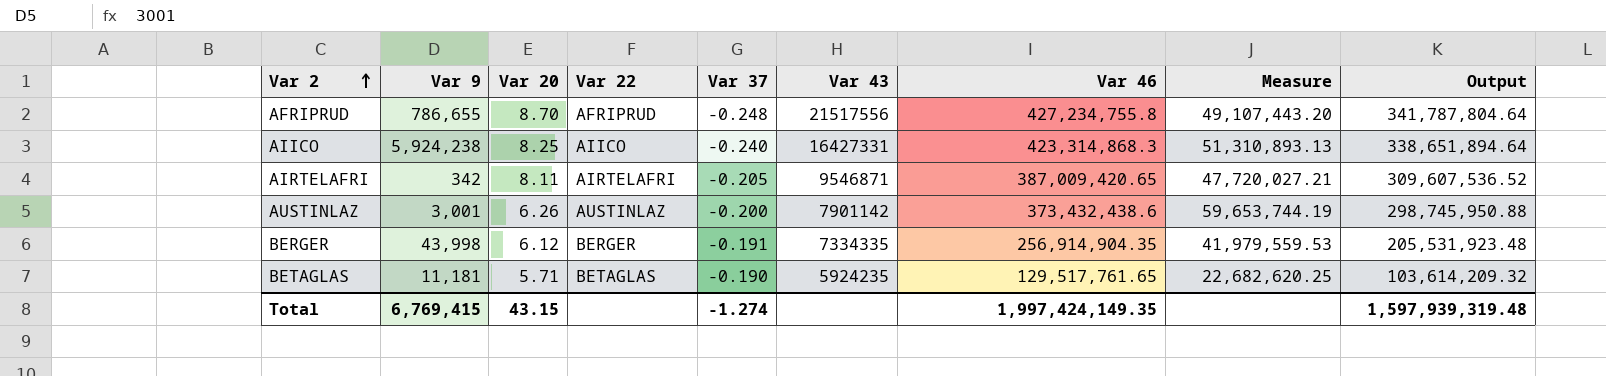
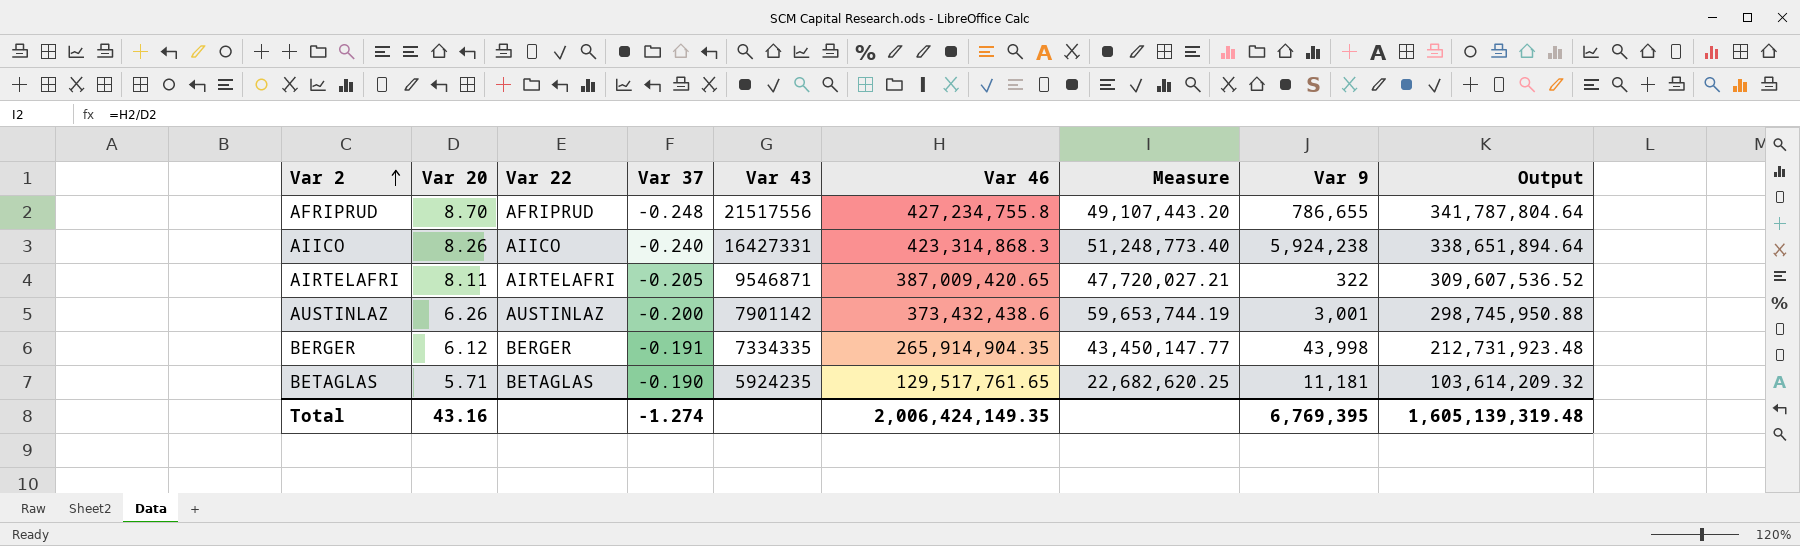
column Var 9 | position: 2 -> 8
AIICO | Var 20: 8.25 -> 8.26
AIICO | Measure: 51,310,893.13 -> 51,248,773.40
AIRTELAFRI | Var 9: 342 -> 322
BERGER | Var 46: 256,914,904.35 -> 265,914,904.35
BERGER | Measure: 41,979,559.53 -> 43,450,147.77
BERGER | Output: 205,531,923.48 -> 212,731,923.48
Total | Var 20: 43.15 -> 43.16
Total | Var 46: 1,997,424,149.35 -> 2,006,424,149.35
Total | Var 9: 6,769,415 -> 6,769,395
Total | Output: 1,597,939,319.48 -> 1,605,139,319.48

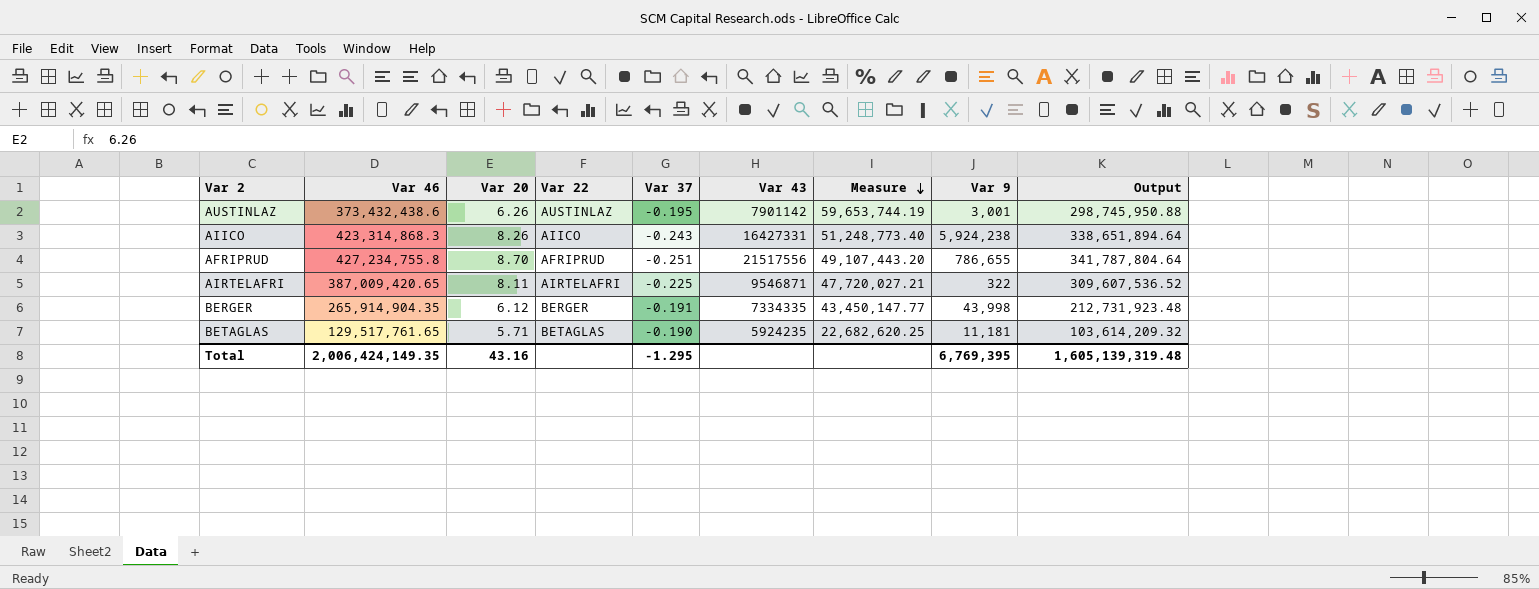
row order: Var 2 ascending -> Measure descending
column Var 46 | position: 6 -> 2
AUSTINLAZ | Var 37: -0.200 -> -0.195
AIICO | Var 37: -0.240 -> -0.243
AFRIPRUD | Var 37: -0.248 -> -0.251
AIRTELAFRI | Var 37: -0.205 -> -0.225
Total | Var 37: -1.274 -> -1.295

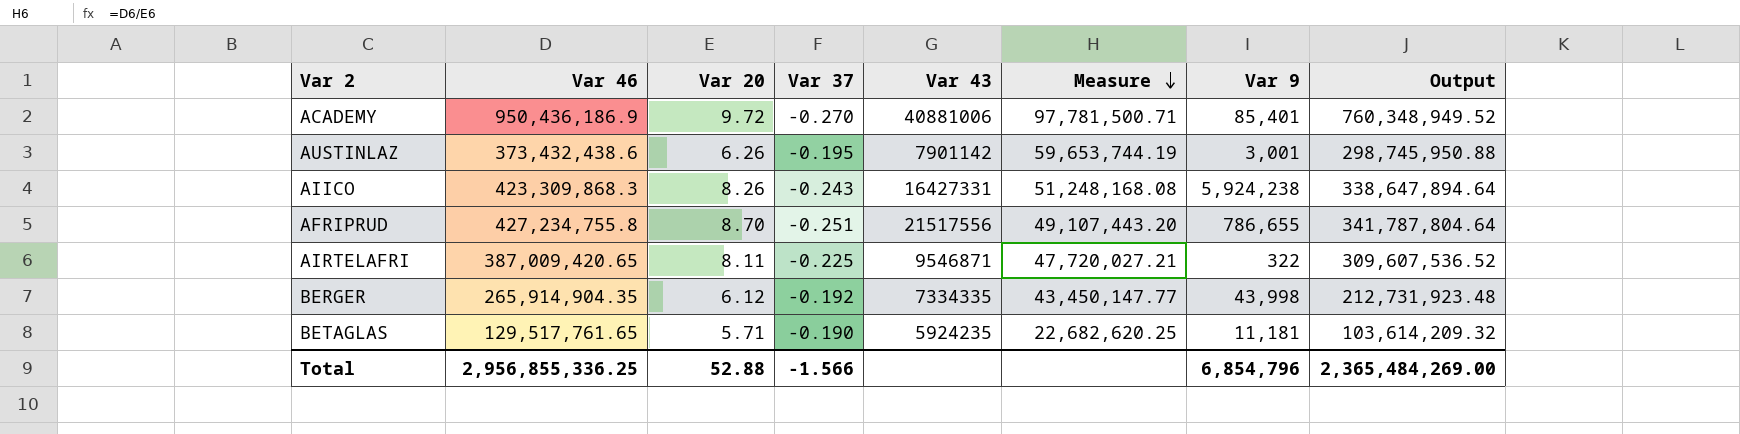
column Var 22 | position: 4 -> none
row ACADEMY: none -> 950,436,186.9 | 9.72 | -0.270 | 40881006 | 97,781,500.71 | 85,401 | 760,348,949.52
AIICO | Var 46: 423,314,868.3 -> 423,309,868.3
AIICO | Measure: 51,248,773.40 -> 51,248,168.08
AIICO | Output: 338,651,894.64 -> 338,647,894.64
BERGER | Var 37: -0.191 -> -0.192
Total | Var 46: 2,006,424,149.35 -> 2,956,855,336.25
Total | Var 20: 43.16 -> 52.88
Total | Var 37: -1.295 -> -1.566
Total | Var 9: 6,769,395 -> 6,854,796
Total | Output: 1,605,139,319.48 -> 2,365,484,269.00

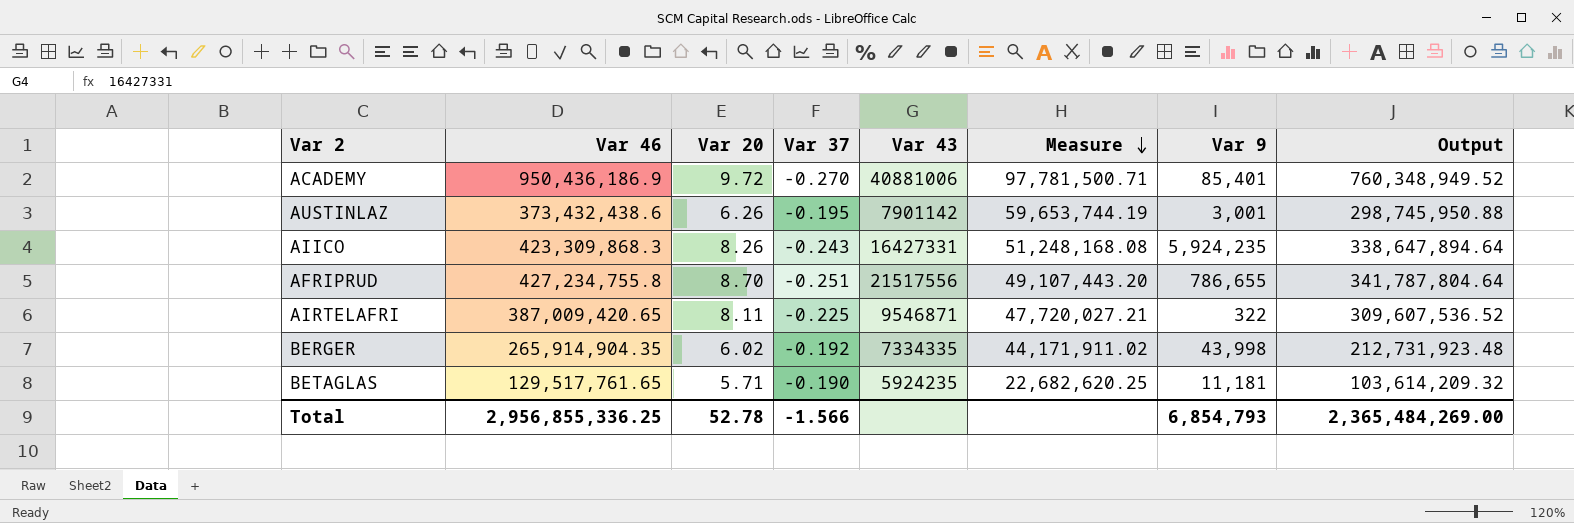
AIICO | Var 9: 5,924,238 -> 5,924,235
BERGER | Var 20: 6.12 -> 6.02
BERGER | Measure: 43,450,147.77 -> 44,171,911.02
Total | Var 20: 52.88 -> 52.78
Total | Var 9: 6,854,796 -> 6,854,793

